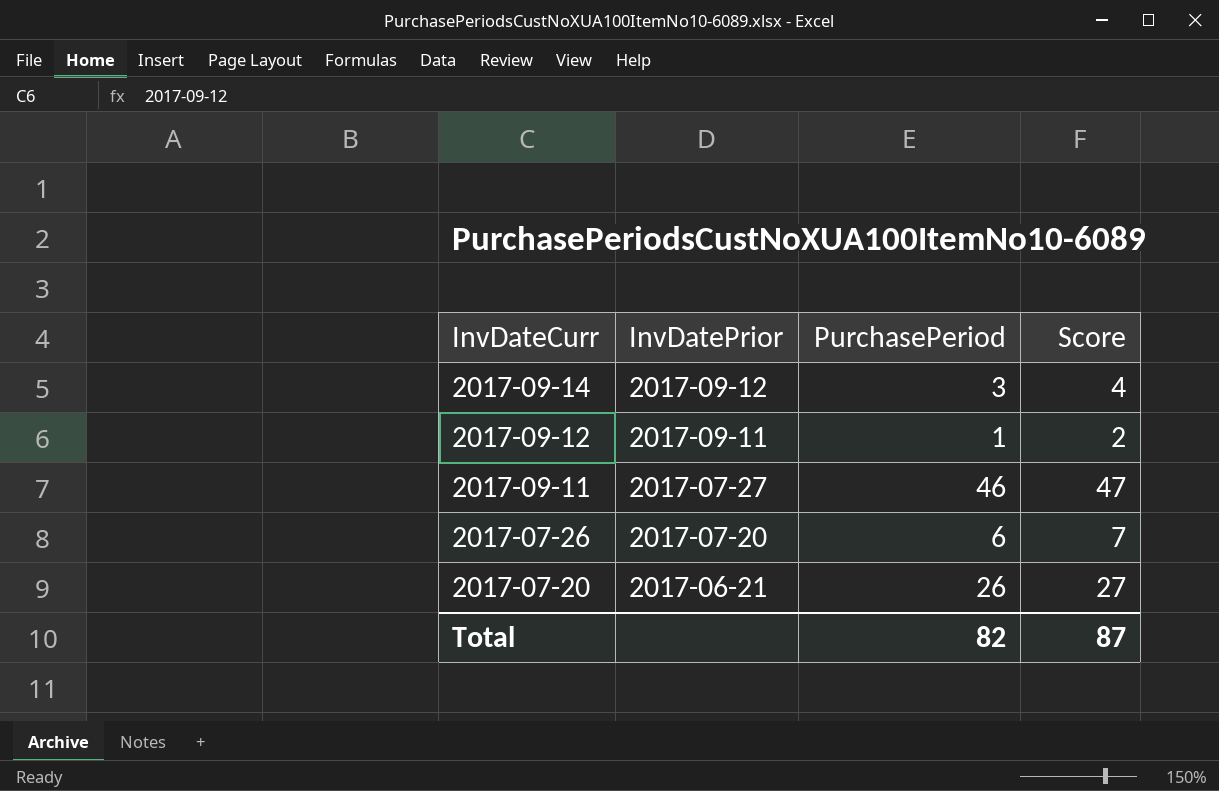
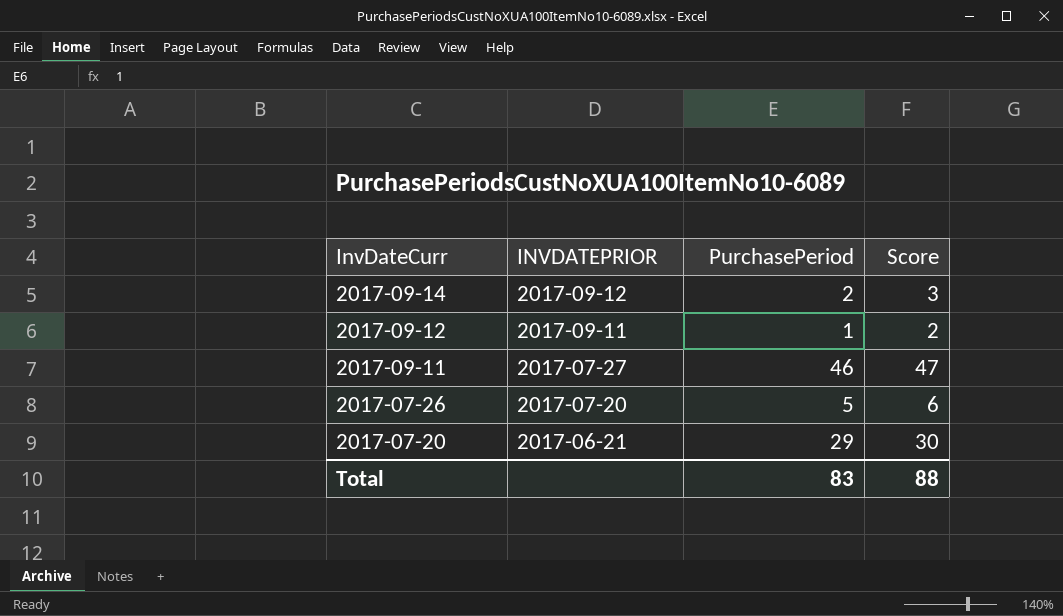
column name: InvDatePrior -> INVDATEPRIOR
2017-09-14 | PurchasePeriod: 3 -> 2
2017-09-14 | Score: 4 -> 3
2017-07-26 | PurchasePeriod: 6 -> 5
2017-07-26 | Score: 7 -> 6
2017-07-20 | PurchasePeriod: 26 -> 29
2017-07-20 | Score: 27 -> 30
Total | PurchasePeriod: 82 -> 83
Total | Score: 87 -> 88

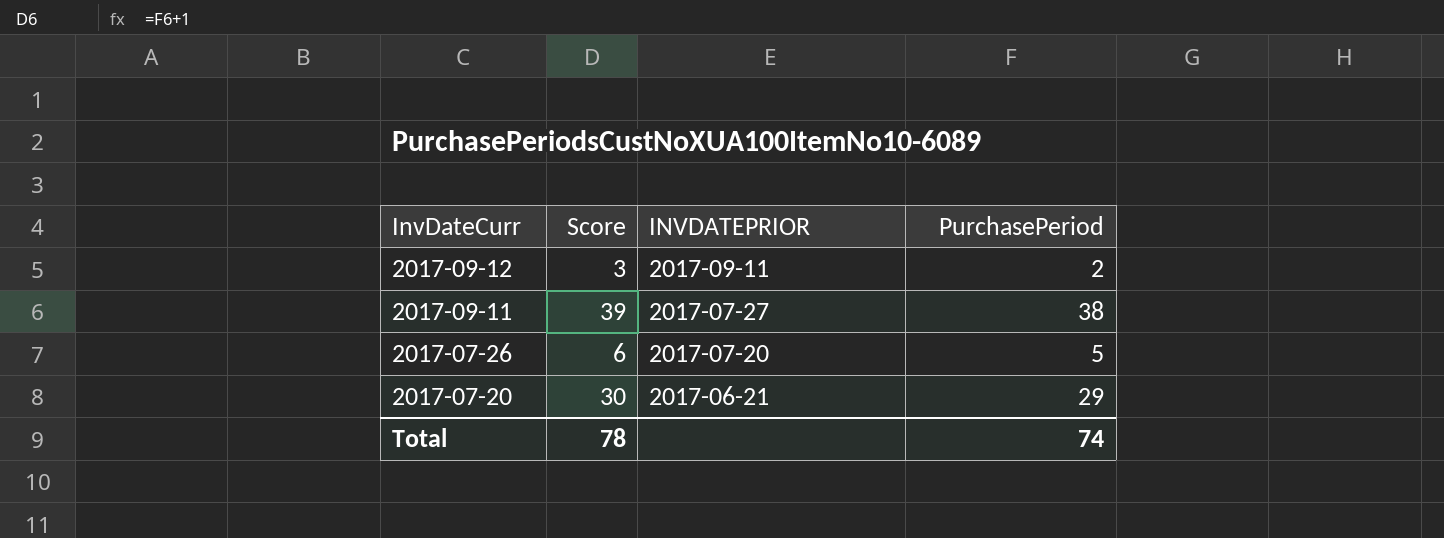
column Score | position: 4 -> 2
row 2017-09-14: 2017-09-12 | 2 | 3 -> none
2017-09-12 | Score: 2 -> 3
2017-09-12 | PurchasePeriod: 1 -> 2
2017-09-11 | Score: 47 -> 39
2017-09-11 | PurchasePeriod: 46 -> 38
Total | Score: 88 -> 78
Total | PurchasePeriod: 83 -> 74

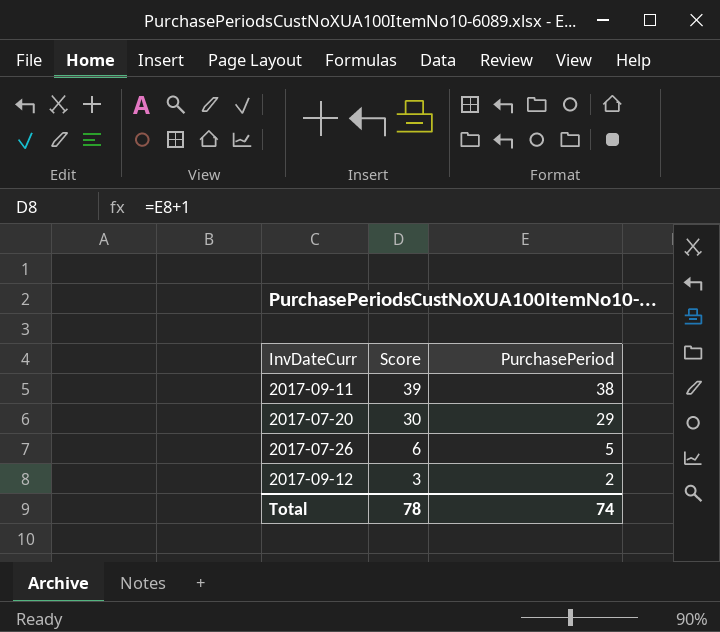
row order: InvDateCurr descending -> Score descending
column INVDATEPRIOR | position: 3 -> none

